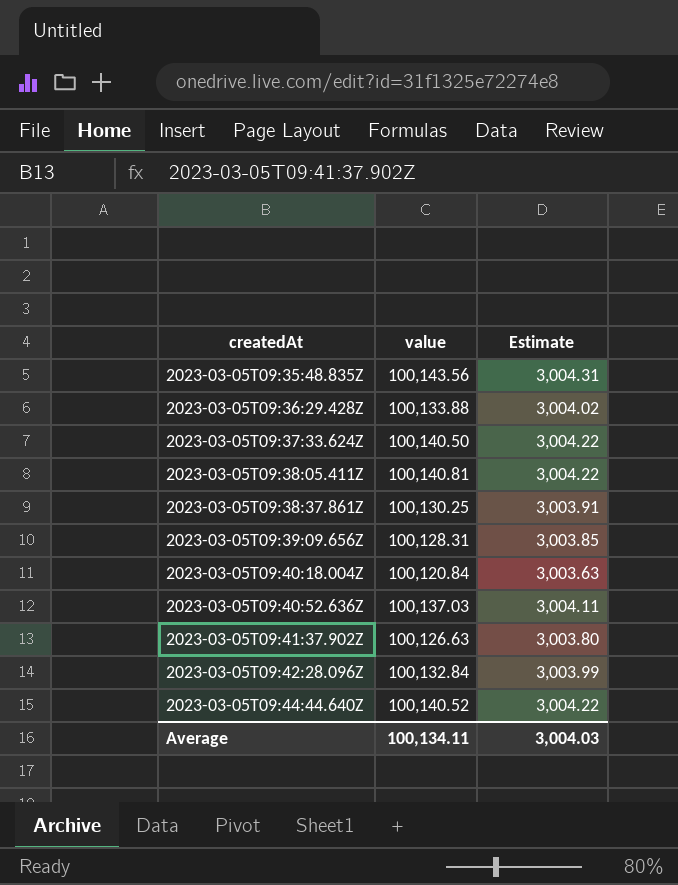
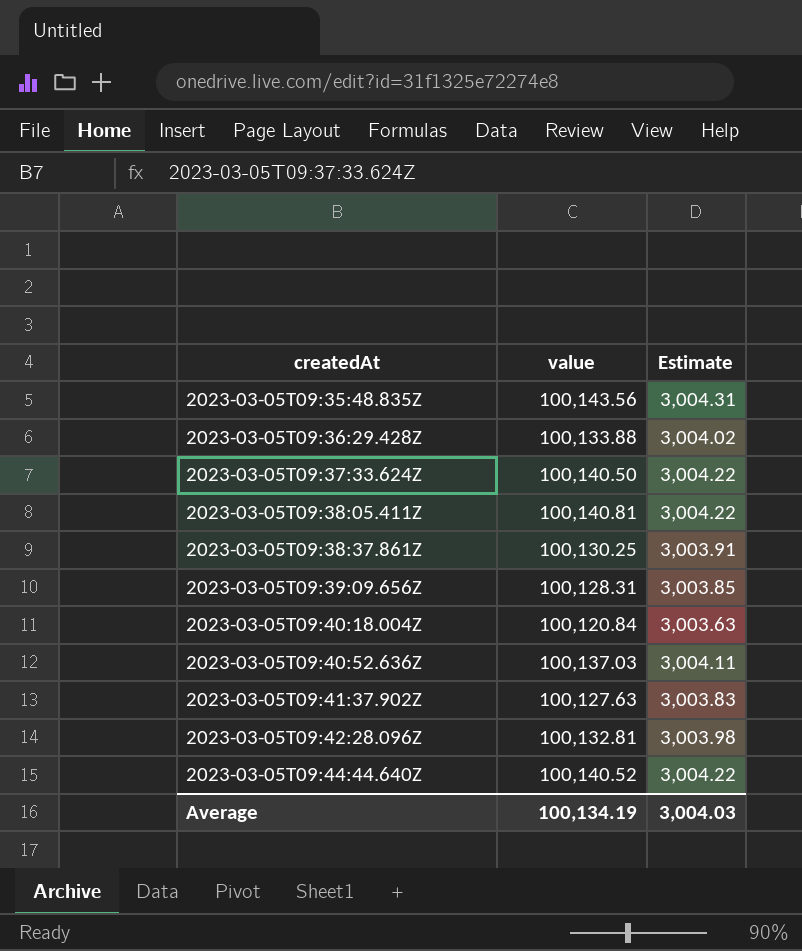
2023-03-05T09:41:37.902Z | value: 100,126.63 -> 100,127.63
2023-03-05T09:41:37.902Z | Estimate: 3,003.80 -> 3,003.83
2023-03-05T09:42:28.096Z | value: 100,132.84 -> 100,132.81
2023-03-05T09:42:28.096Z | Estimate: 3,003.99 -> 3,003.98
Average | value: 100,134.11 -> 100,134.19

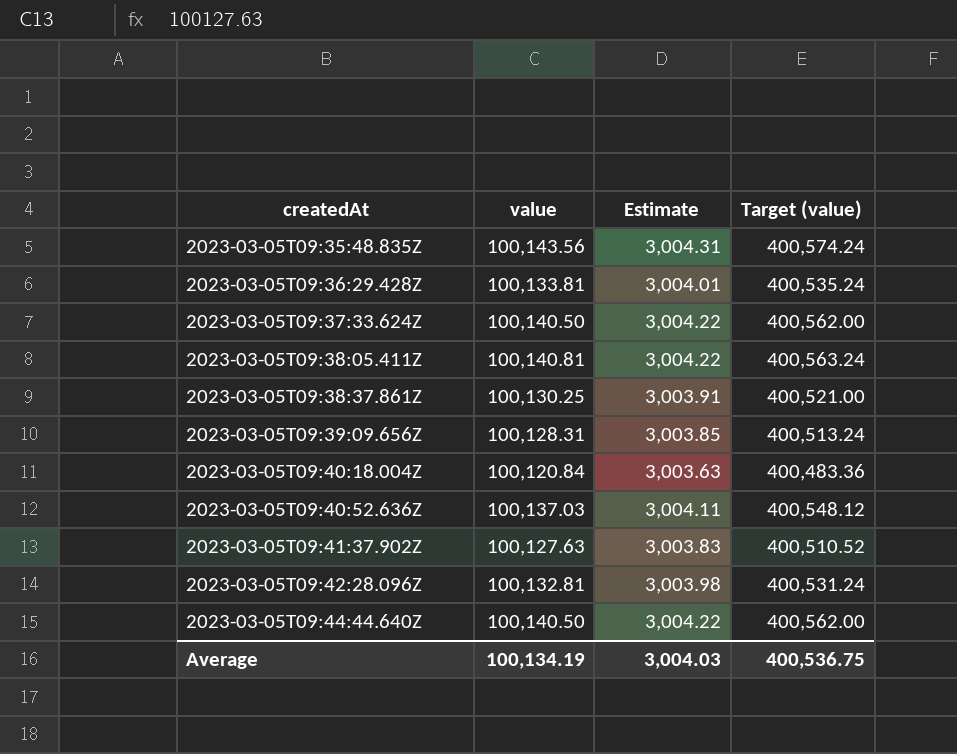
column Target (value) | formula: none -> [value] * 4
2023-03-05T09:36:29.428Z | value: 100,133.88 -> 100,133.81
2023-03-05T09:36:29.428Z | Estimate: 3,004.02 -> 3,004.01
2023-03-05T09:44:44.640Z | value: 100,140.52 -> 100,140.50

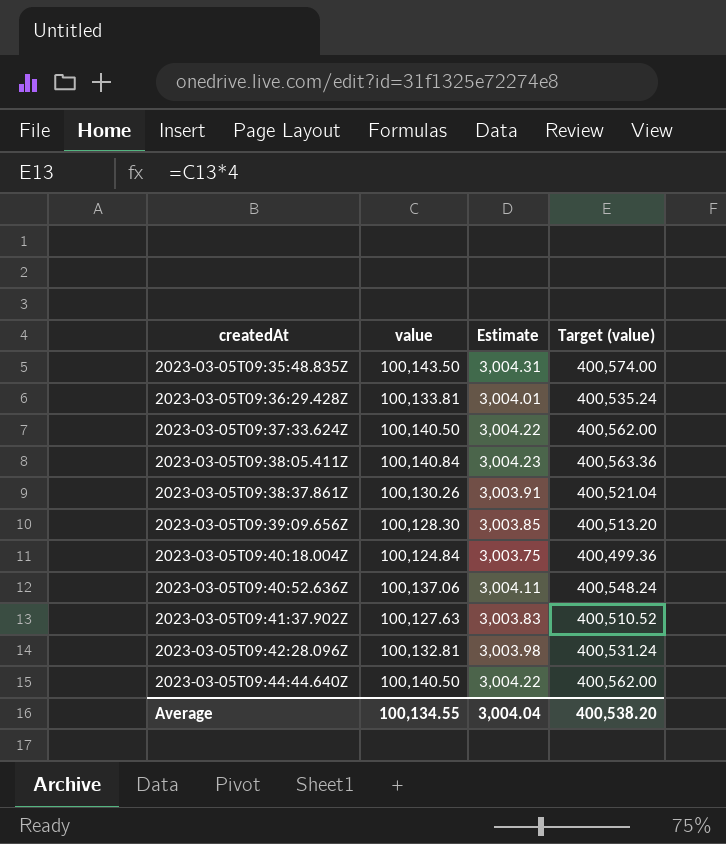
2023-03-05T09:35:48.835Z | value: 100,143.56 -> 100,143.50
2023-03-05T09:35:48.835Z | Target (value): 400,574.24 -> 400,574.00
2023-03-05T09:38:05.411Z | value: 100,140.81 -> 100,140.84
2023-03-05T09:38:05.411Z | Estimate: 3,004.22 -> 3,004.23
2023-03-05T09:38:05.411Z | Target (value): 400,563.24 -> 400,563.36
2023-03-05T09:38:37.861Z | value: 100,130.25 -> 100,130.26
2023-03-05T09:38:37.861Z | Target (value): 400,521.00 -> 400,521.04
2023-03-05T09:39:09.656Z | value: 100,128.31 -> 100,128.30
2023-03-05T09:39:09.656Z | Target (value): 400,513.24 -> 400,513.20
2023-03-05T09:40:18.004Z | value: 100,120.84 -> 100,124.84
2023-03-05T09:40:18.004Z | Estimate: 3,003.63 -> 3,003.75
2023-03-05T09:40:18.004Z | Target (value): 400,483.36 -> 400,499.36
2023-03-05T09:40:52.636Z | value: 100,137.03 -> 100,137.06
2023-03-05T09:40:52.636Z | Target (value): 400,548.12 -> 400,548.24
Average | value: 100,134.19 -> 100,134.55
Average | Estimate: 3,004.03 -> 3,004.04
Average | Target (value): 400,536.75 -> 400,538.20

